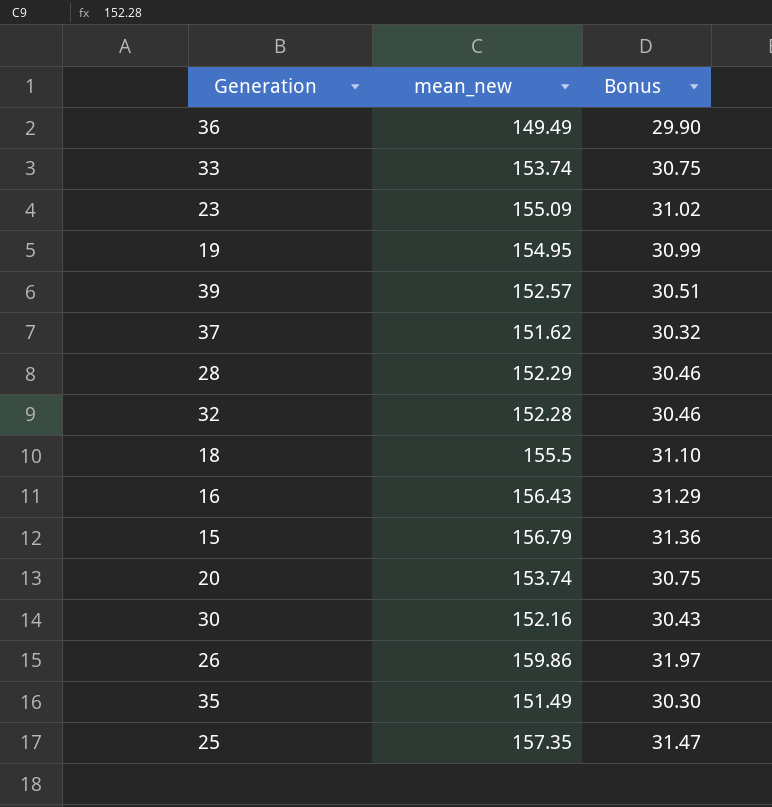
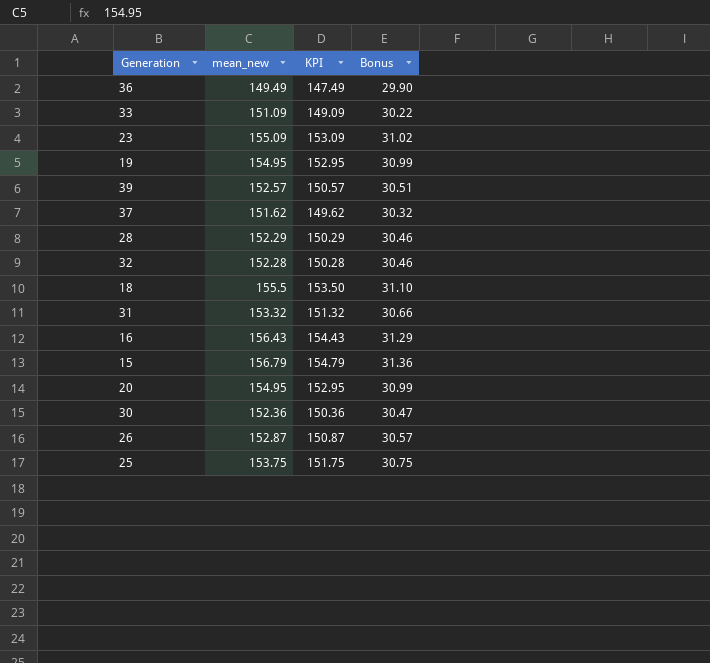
column KPI | formula: none -> [mean_new] - 2
row 35: 151.49 | 30.30 -> none
33 | mean_new: 153.74 -> 151.09
33 | Bonus: 30.75 -> 30.22
row 31: none -> 153.32 | 151.32 | 30.66
20 | mean_new: 153.74 -> 154.95
20 | Bonus: 30.75 -> 30.99
30 | mean_new: 152.16 -> 152.36
30 | Bonus: 30.43 -> 30.47
26 | mean_new: 159.86 -> 152.87
26 | Bonus: 31.97 -> 30.57
25 | mean_new: 157.35 -> 153.75
25 | Bonus: 31.47 -> 30.75

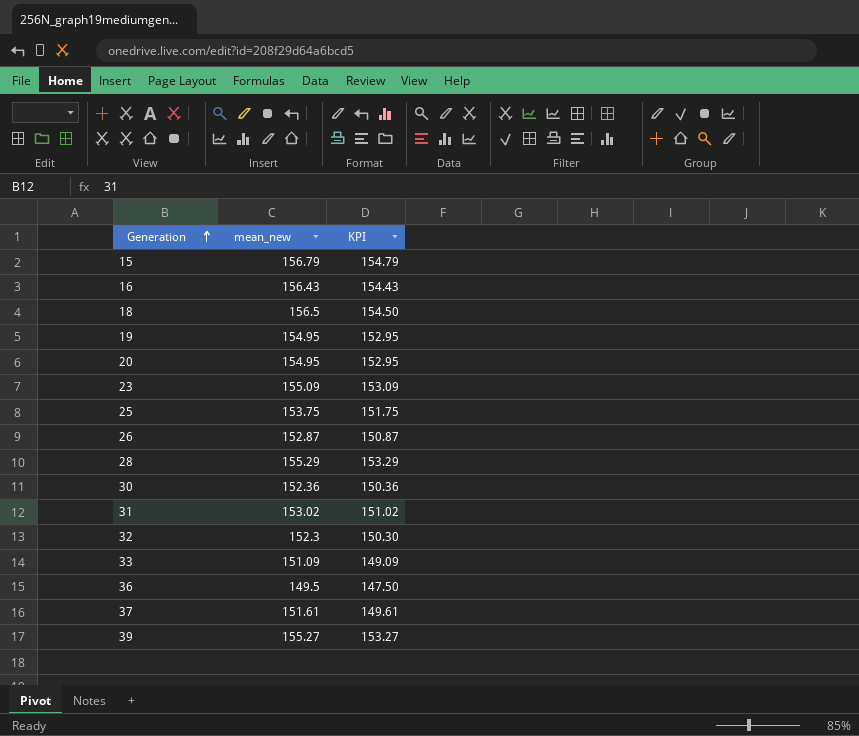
row order: none -> Generation ascending
column Bonus | formula: [mean_new] * 0.2 -> none
18 | mean_new: 155.5 -> 156.5
18 | KPI: 153.50 -> 154.50
28 | mean_new: 152.29 -> 155.29
28 | KPI: 150.29 -> 153.29
31 | mean_new: 153.32 -> 153.02
31 | KPI: 151.32 -> 151.02
32 | mean_new: 152.28 -> 152.3
32 | KPI: 150.28 -> 150.30
36 | mean_new: 149.49 -> 149.5
36 | KPI: 147.49 -> 147.50
37 | mean_new: 151.62 -> 151.61
37 | KPI: 149.62 -> 149.61
39 | mean_new: 152.57 -> 155.27
39 | KPI: 150.57 -> 153.27

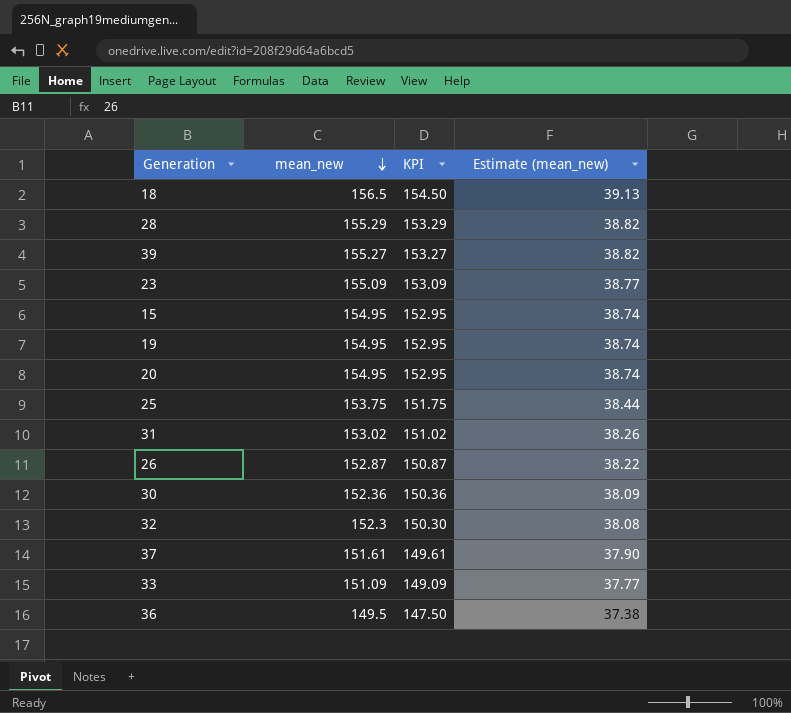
row order: Generation ascending -> mean_new descending
column Estimate (mean_new) | formula: none -> [mean_new] * 0.25
row 16: 156.43 | 154.43 -> none
15 | mean_new: 156.79 -> 154.95
15 | KPI: 154.79 -> 152.95

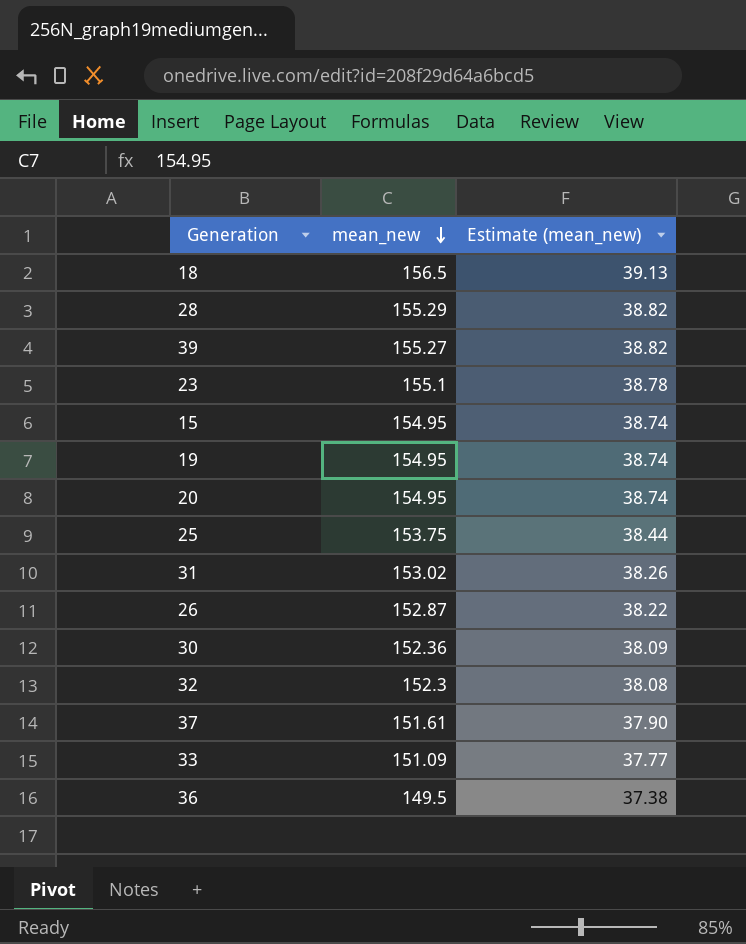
column KPI | formula: [mean_new] - 2 -> none
23 | mean_new: 155.09 -> 155.1
23 | Estimate (mean_new): 38.77 -> 38.78

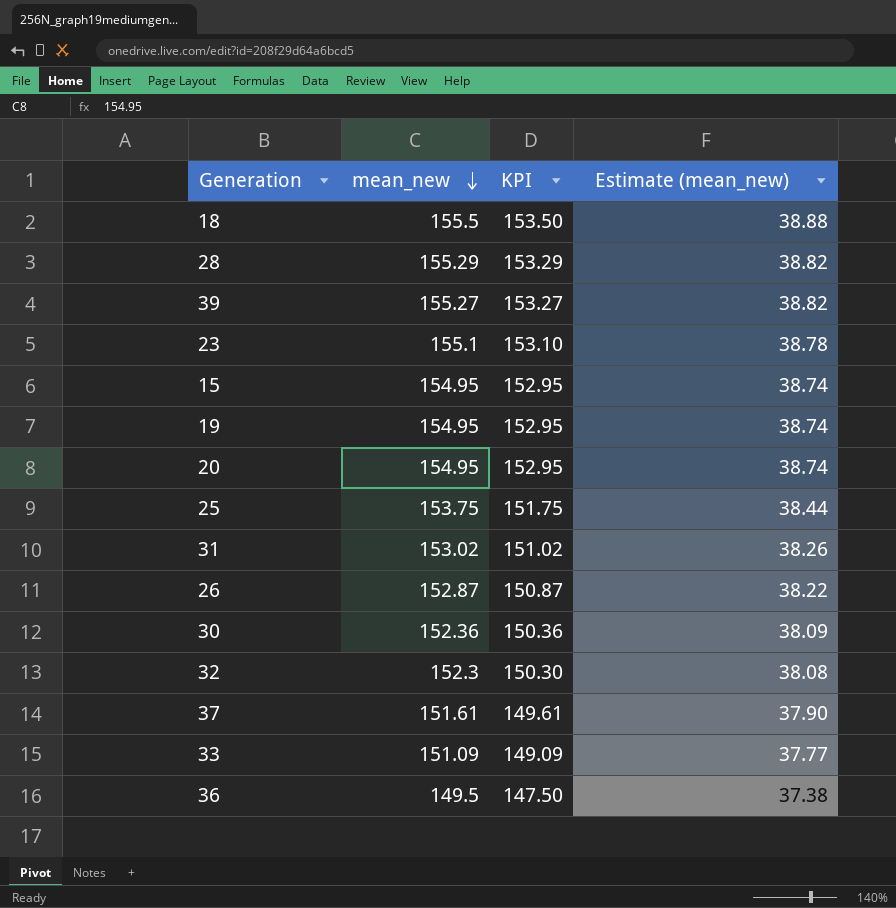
column KPI | formula: none -> [mean_new] - 2
18 | mean_new: 156.5 -> 155.5
18 | Estimate (mean_new): 39.13 -> 38.88

